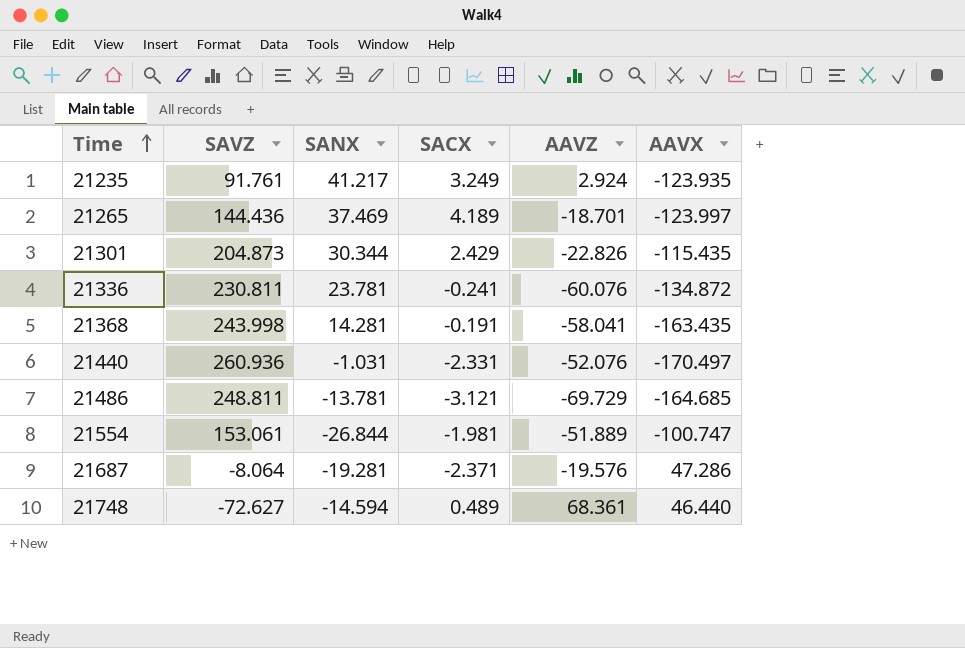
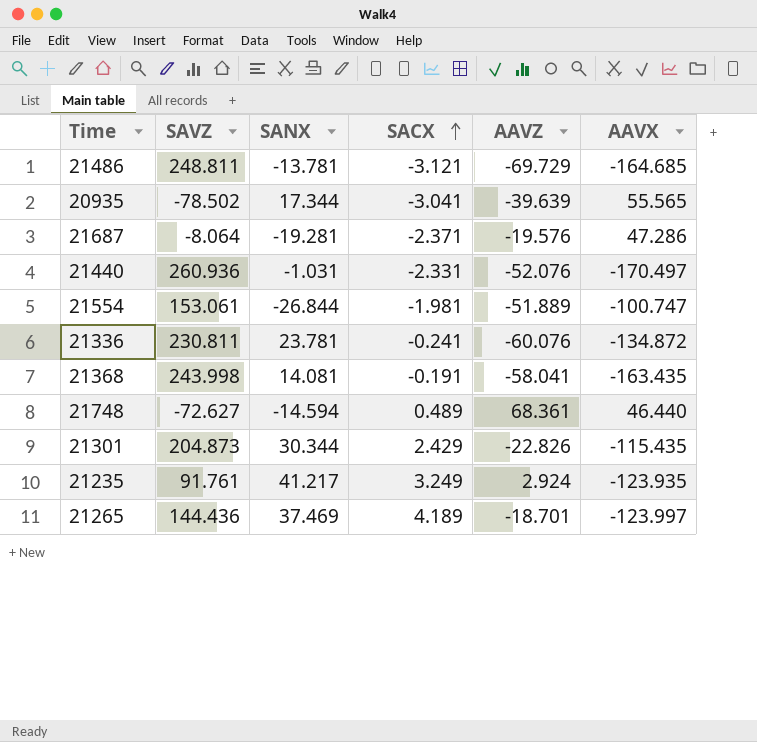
row order: Time ascending -> SACX ascending
row 20935: none -> -78.502 | 17.344 | -3.041 | -39.639 | 55.565
21368 | SANX: 14.281 -> 14.081

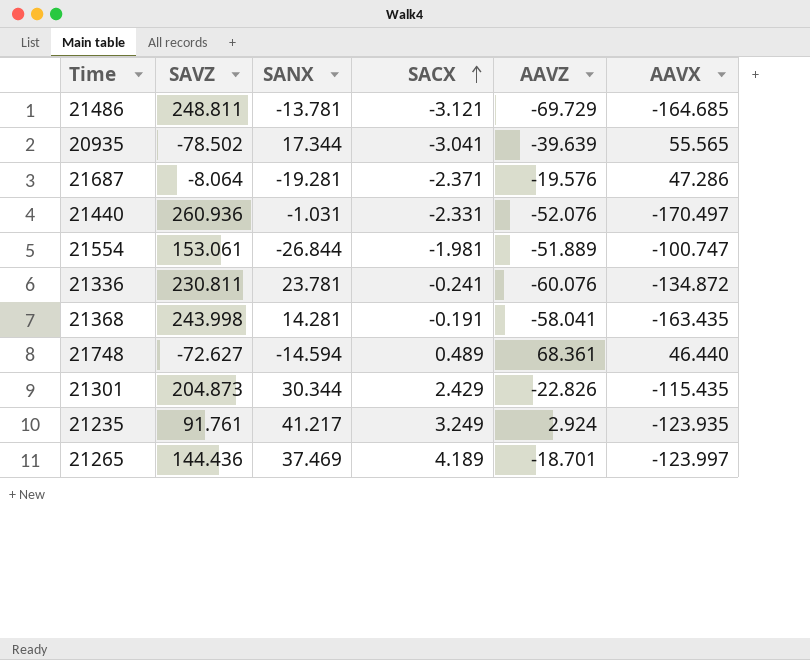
21368 | SANX: 14.081 -> 14.281

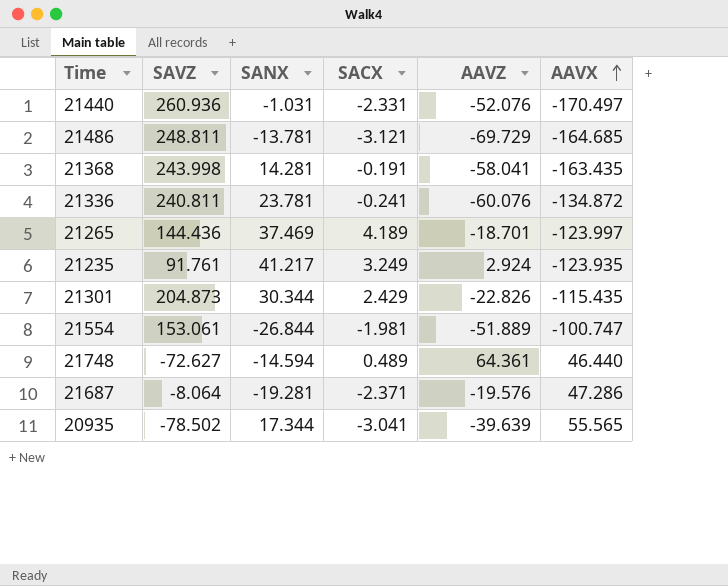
row order: SACX ascending -> AAVX ascending
21336 | SAVZ: 230.811 -> 240.811
21748 | AAVZ: 68.361 -> 64.361

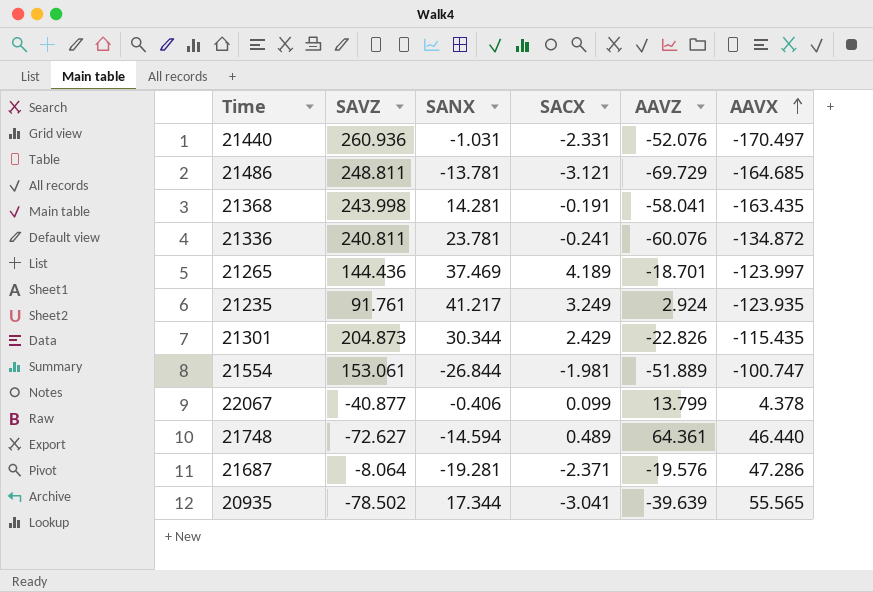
row 22067: none -> -40.877 | -0.406 | 0.099 | 13.799 | 4.378

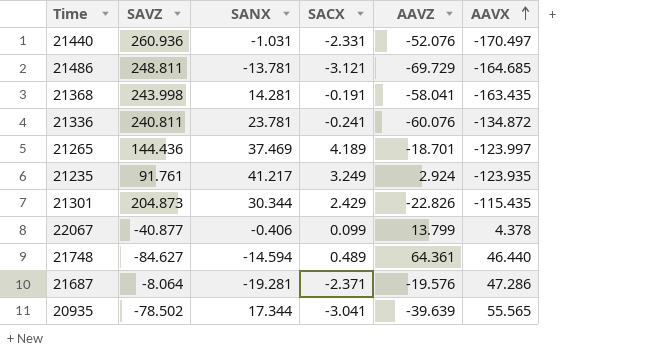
row 21554: 153.061 | -26.844 | -1.981 | -51.889 | -100.747 -> none
21748 | SAVZ: -72.627 -> -84.627

